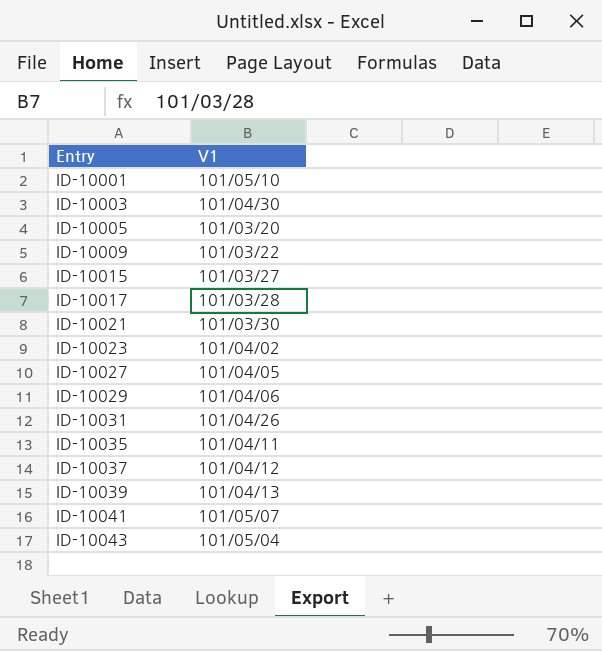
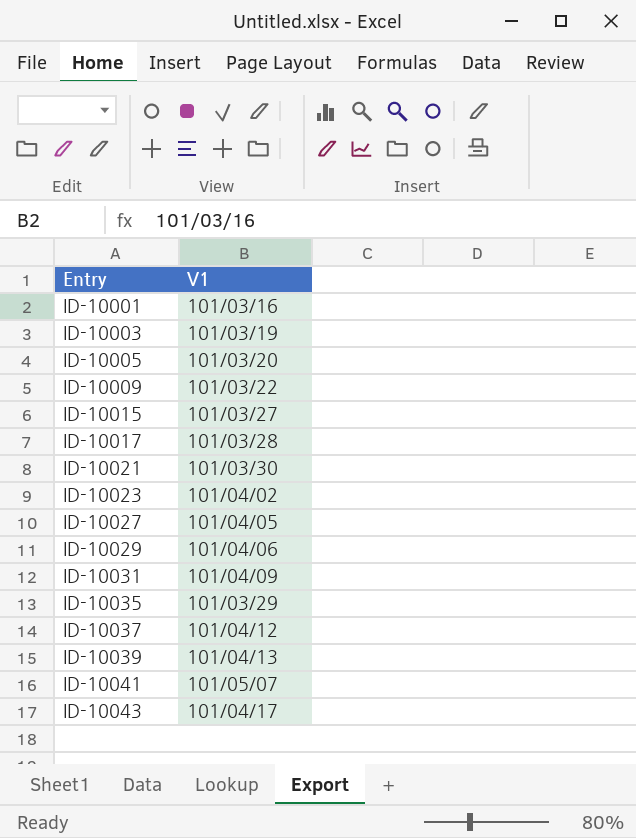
ID-10001 | V1: 101/05/10 -> 101/03/16
ID-10003 | V1: 101/04/30 -> 101/03/19
ID-10031 | V1: 101/04/26 -> 101/04/09
ID-10035 | V1: 101/04/11 -> 101/03/29
ID-10043 | V1: 101/05/04 -> 101/04/17

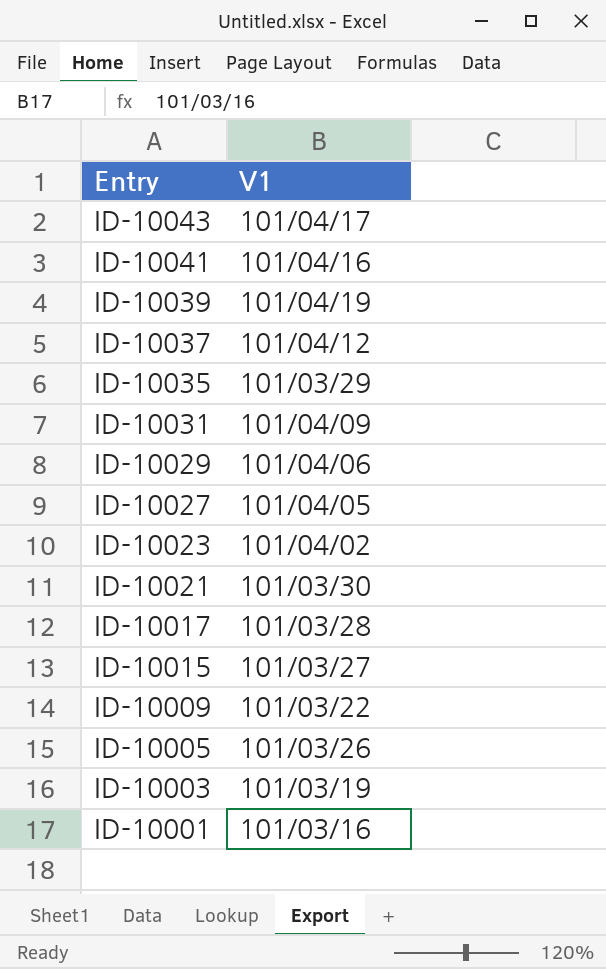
row order: Entry ascending -> Entry descending
ID-10041 | V1: 101/05/07 -> 101/04/16
ID-10039 | V1: 101/04/13 -> 101/04/19
ID-10005 | V1: 101/03/20 -> 101/03/26

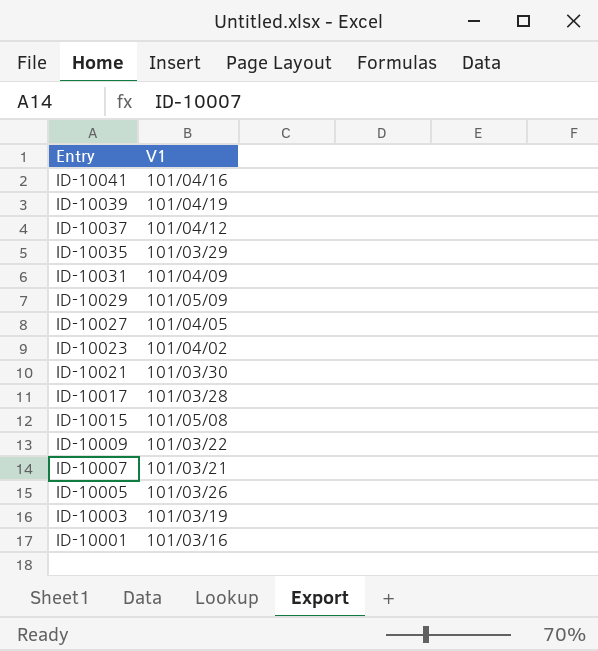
row ID-10043: 101/04/17 -> none
ID-10029 | V1: 101/04/06 -> 101/05/09
ID-10015 | V1: 101/03/27 -> 101/05/08
row ID-10007: none -> 101/03/21

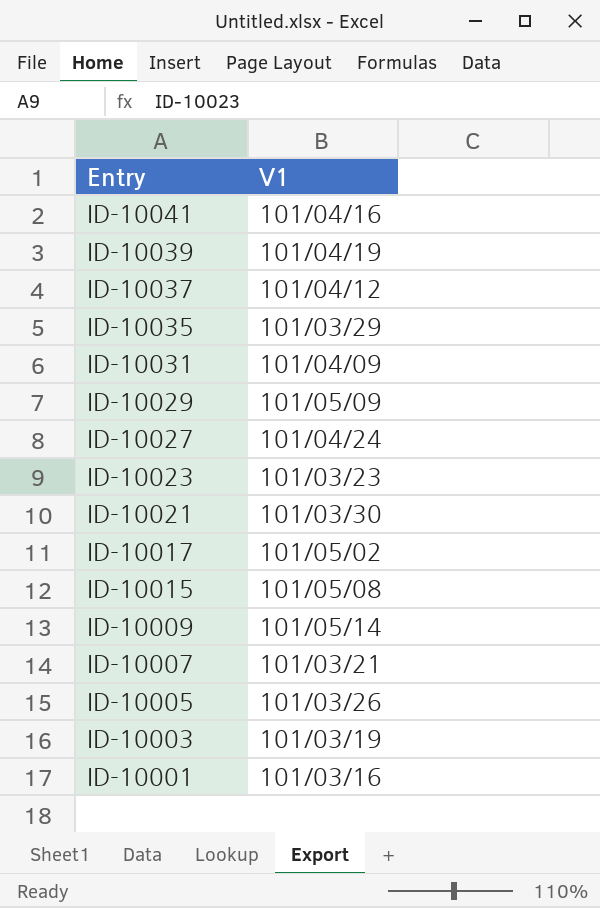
ID-10027 | V1: 101/04/05 -> 101/04/24
ID-10023 | V1: 101/04/02 -> 101/03/23
ID-10017 | V1: 101/03/28 -> 101/05/02
ID-10009 | V1: 101/03/22 -> 101/05/14

